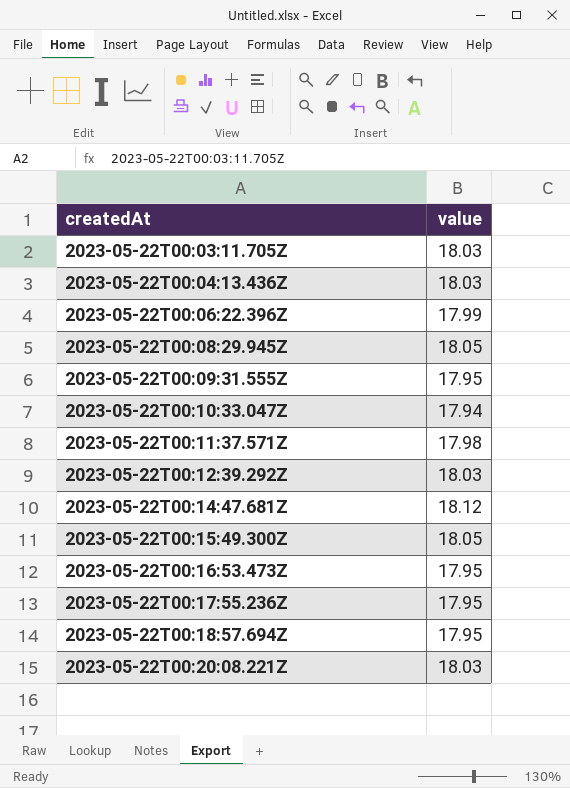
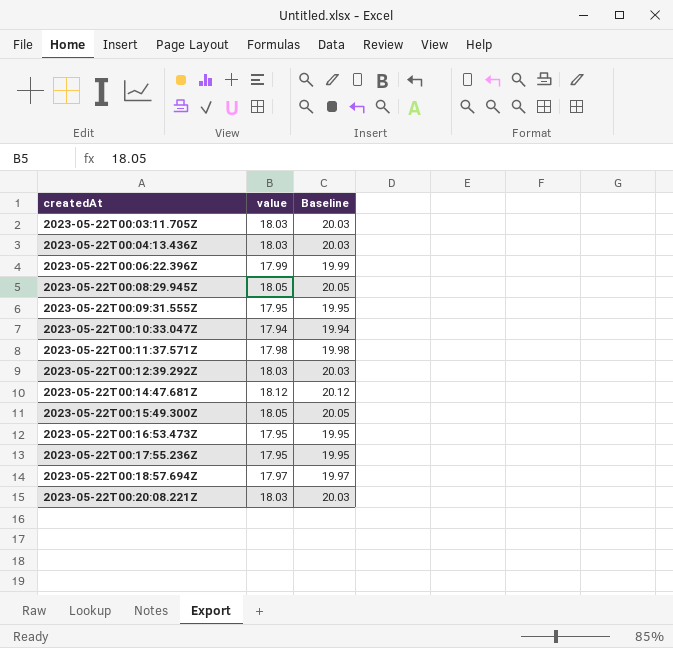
column Baseline | formula: none -> [value] + 2
2023-05-22T00:18:57.694Z | value: 17.95 -> 17.97

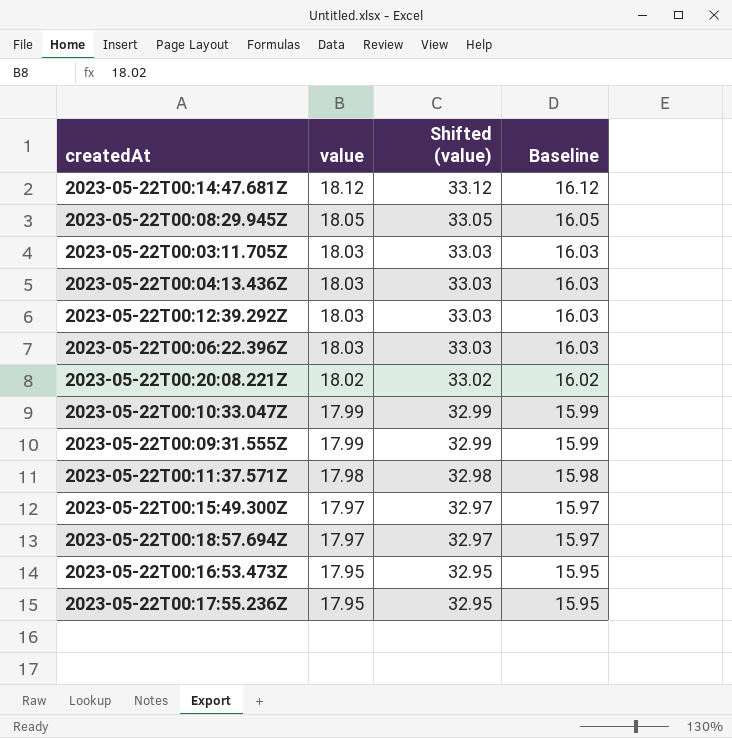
row order: createdAt ascending -> value descending
column Shifted (value) | formula: none -> [value] + 15
column Baseline | formula: [value] + 2 -> [value] - 2
2023-05-22T00:06:22.396Z | value: 17.99 -> 18.03
2023-05-22T00:20:08.221Z | value: 18.03 -> 18.02
2023-05-22T00:10:33.047Z | value: 17.94 -> 17.99
2023-05-22T00:09:31.555Z | value: 17.95 -> 17.99
2023-05-22T00:15:49.300Z | value: 18.05 -> 17.97

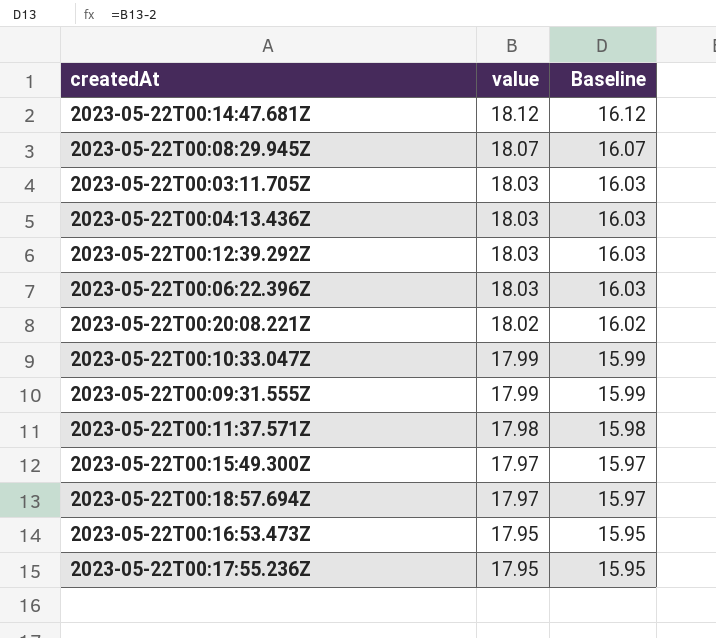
column Shifted (value) | formula: [value] + 15 -> none
2023-05-22T00:08:29.945Z | value: 18.05 -> 18.07
2023-05-22T00:08:29.945Z | Baseline: 16.05 -> 16.07

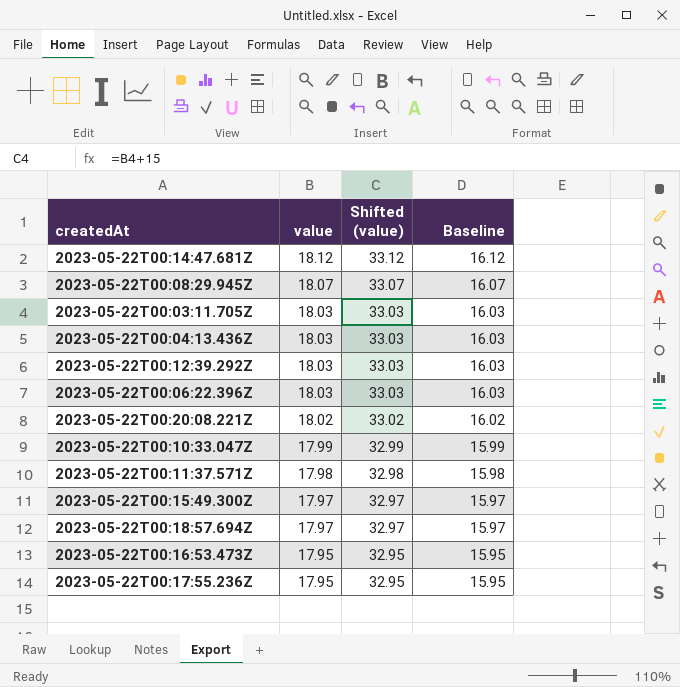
column Shifted (value) | formula: none -> [value] + 15
row 2023-05-22T00:09:31.555Z: 17.99 | 15.99 -> none

